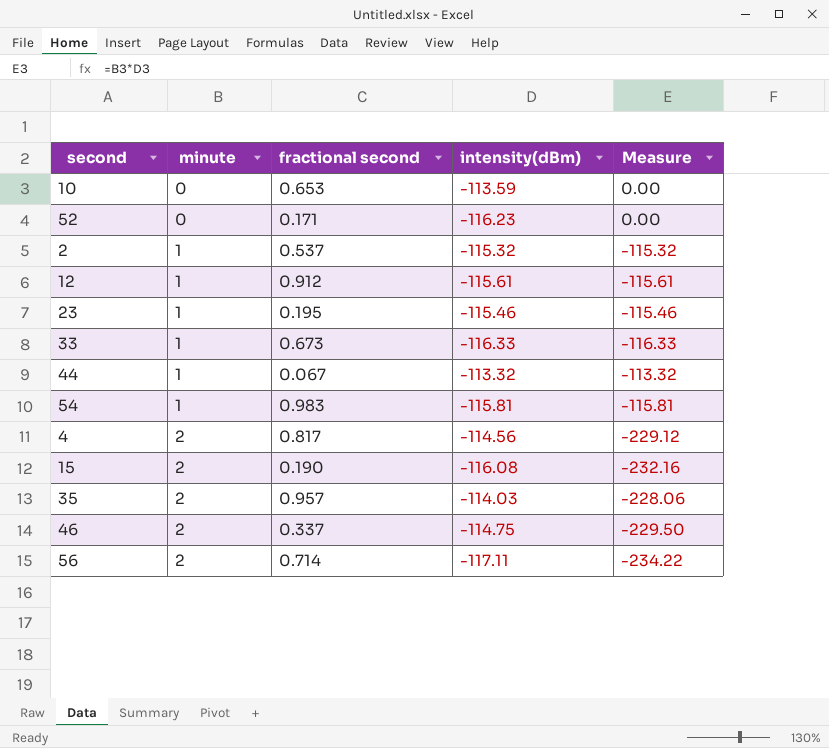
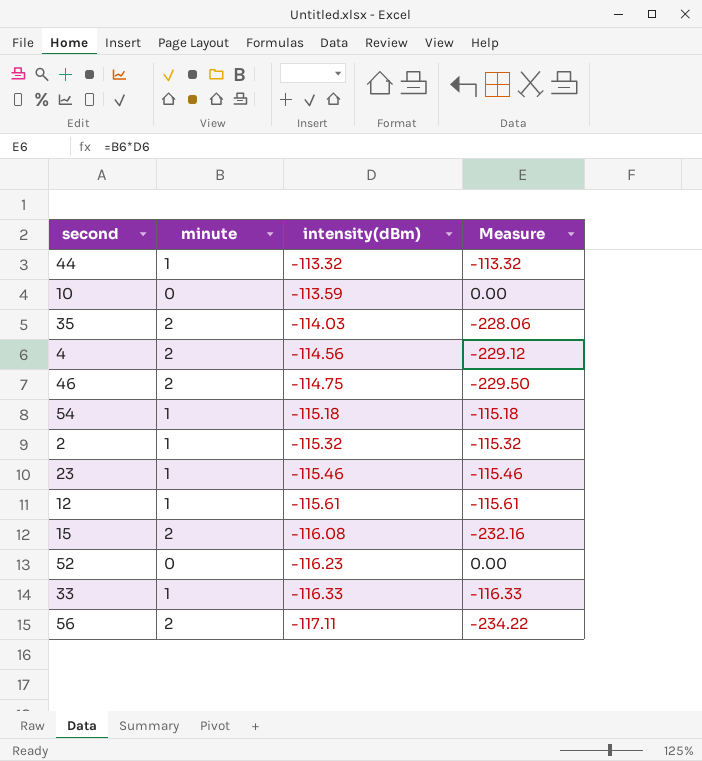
row order: minute ascending -> intensity(dBm) descending
column fractional second | position: 3 -> none
54 | intensity(dBm): -115.81 -> -115.18
54 | Measure: -115.81 -> -115.18

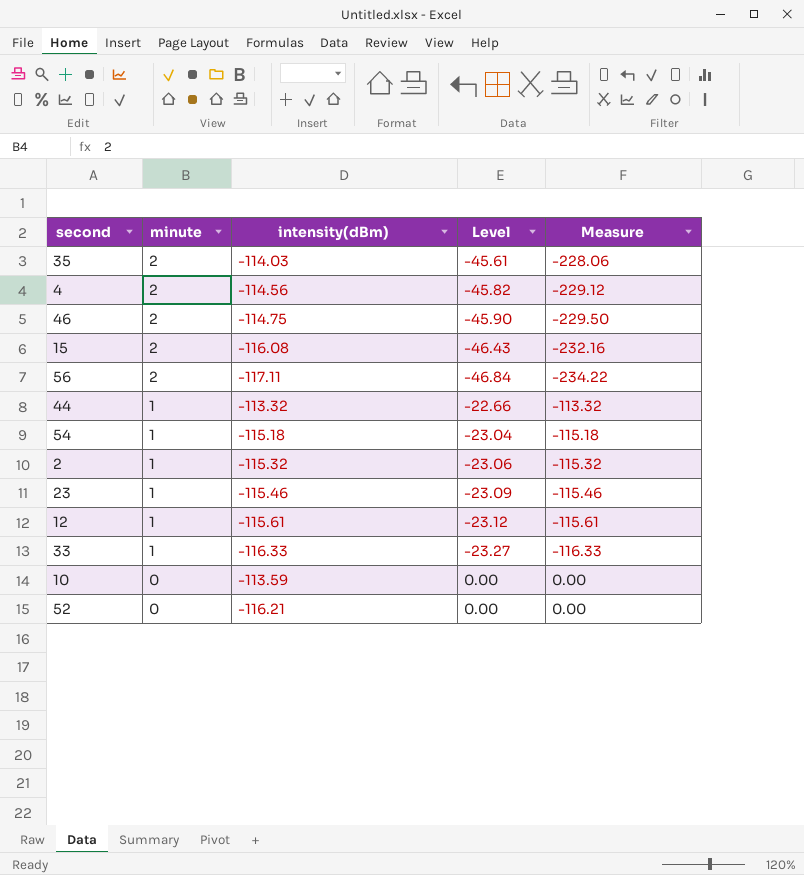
row order: intensity(dBm) descending -> minute descending
column Level | formula: none -> [Measure] * 0.2
52 | intensity(dBm): -116.23 -> -116.21

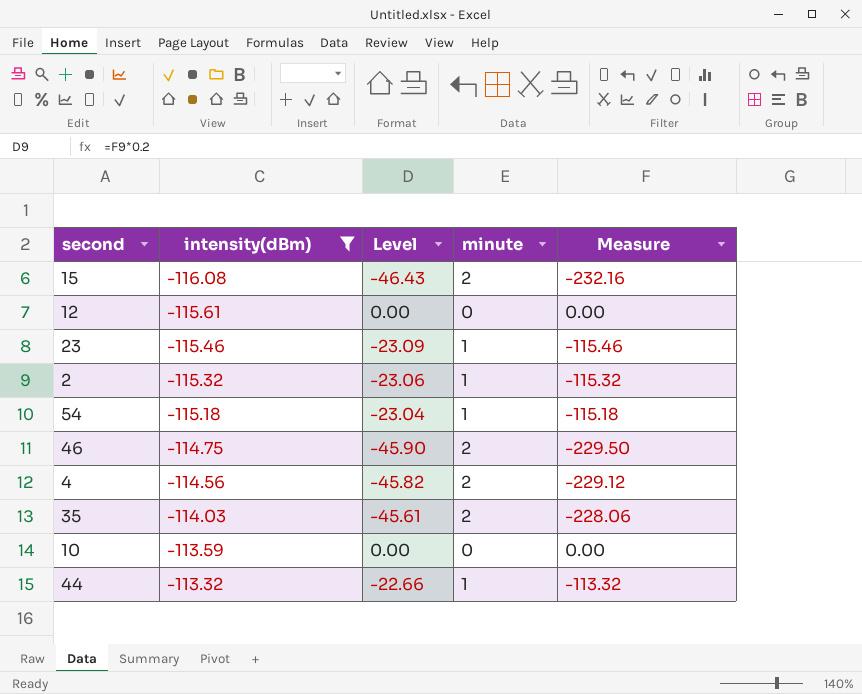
filter: none -> intensity(dBm) >= -116.08
row order: minute descending -> intensity(dBm) ascending
column minute | position: 2 -> 4
12 | Level: -23.12 -> 0.00
12 | minute: 1 -> 0
12 | Measure: -115.61 -> 0.00

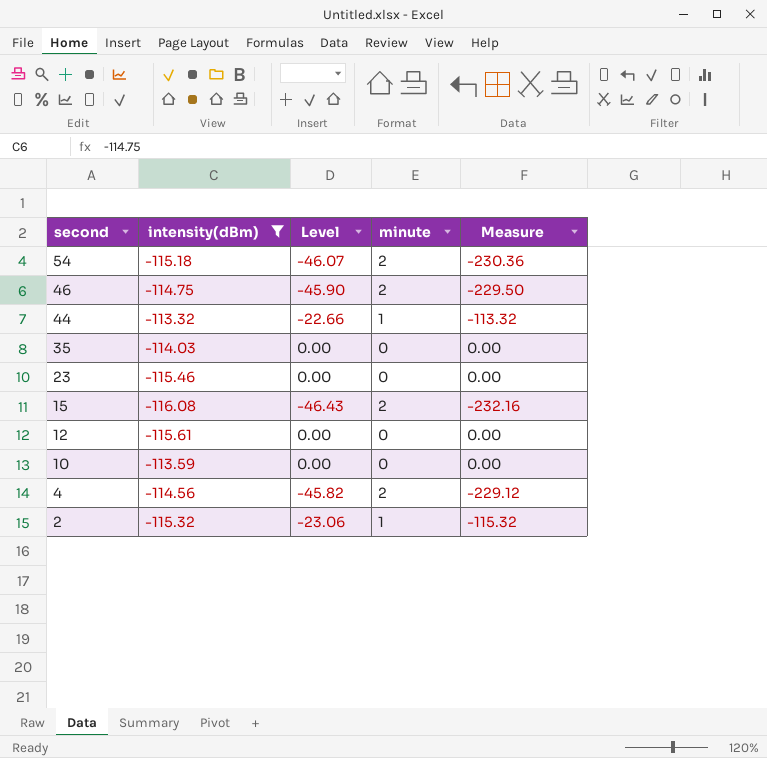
row order: intensity(dBm) ascending -> second descending
54 | Level: -23.04 -> -46.07
54 | minute: 1 -> 2
54 | Measure: -115.18 -> -230.36
35 | Level: -45.61 -> 0.00
35 | minute: 2 -> 0
35 | Measure: -228.06 -> 0.00
23 | Level: -23.09 -> 0.00
23 | minute: 1 -> 0
23 | Measure: -115.46 -> 0.00

